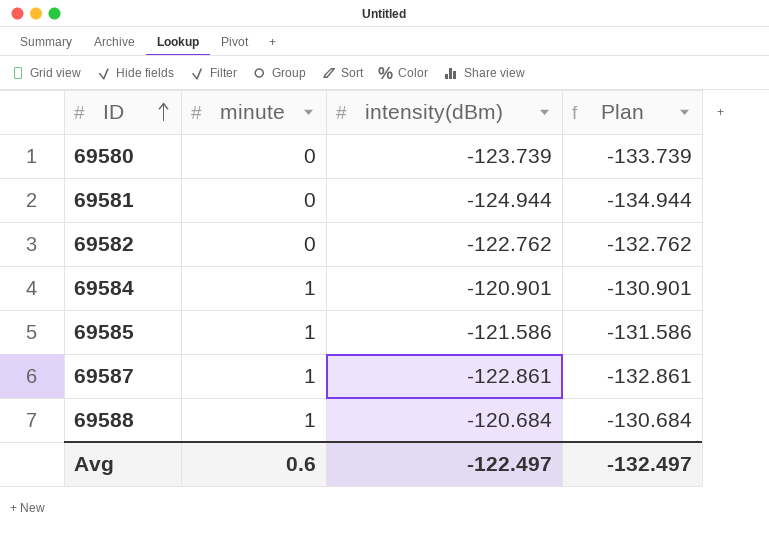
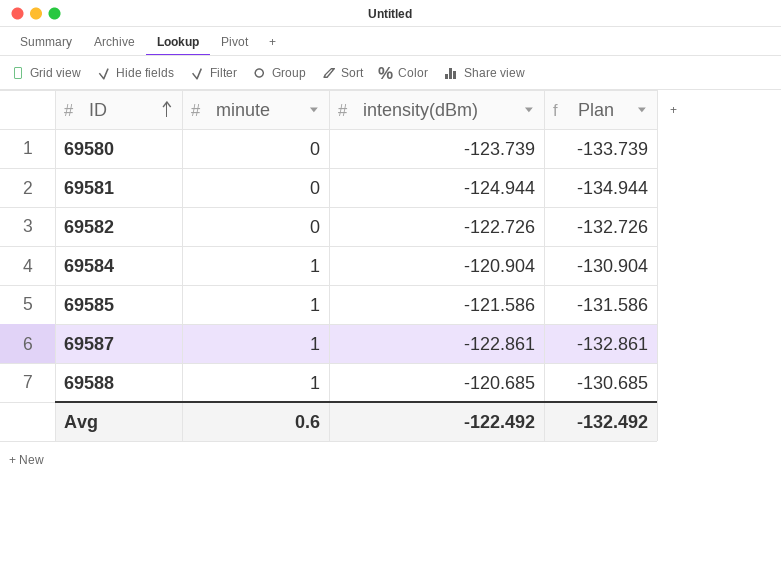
69582 | intensity(dBm): -122.762 -> -122.726
69582 | Plan: -132.762 -> -132.726
69584 | intensity(dBm): -120.901 -> -120.904
69584 | Plan: -130.901 -> -130.904
69588 | intensity(dBm): -120.684 -> -120.685
69588 | Plan: -130.684 -> -130.685
Avg | intensity(dBm): -122.497 -> -122.492
Avg | Plan: -132.497 -> -132.492

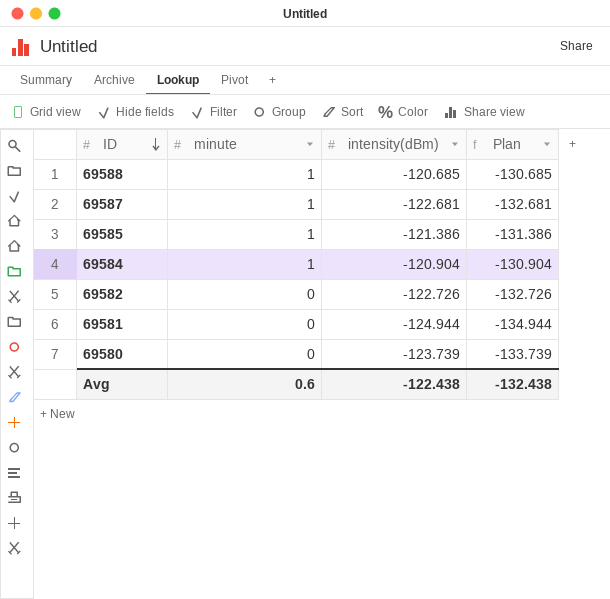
row order: ID ascending -> ID descending
69587 | intensity(dBm): -122.861 -> -122.681
69587 | Plan: -132.861 -> -132.681
69585 | intensity(dBm): -121.586 -> -121.386
69585 | Plan: -131.586 -> -131.386
Avg | intensity(dBm): -122.492 -> -122.438
Avg | Plan: -132.492 -> -132.438

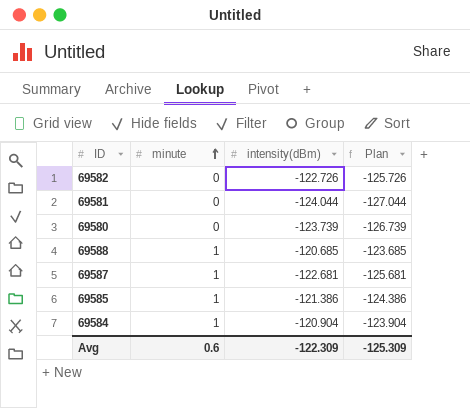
row order: ID descending -> minute ascending
column Plan | formula: [intensity(dBm)] - 10 -> [intensity(dBm)] - 3
69581 | intensity(dBm): -124.944 -> -124.044
Avg | intensity(dBm): -122.438 -> -122.309
Avg | Plan: -132.438 -> -125.309

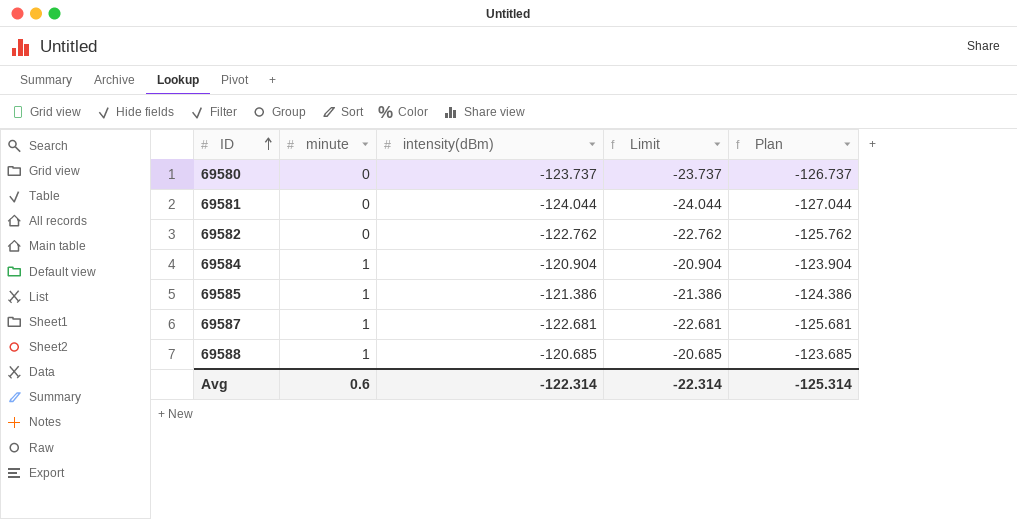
row order: minute ascending -> ID ascending
column Limit | formula: none -> [intensity(dBm)] + 100
69580 | intensity(dBm): -123.739 -> -123.737
69580 | Plan: -126.739 -> -126.737
69582 | intensity(dBm): -122.726 -> -122.762
69582 | Plan: -125.726 -> -125.762
Avg | intensity(dBm): -122.309 -> -122.314
Avg | Plan: -125.309 -> -125.314

